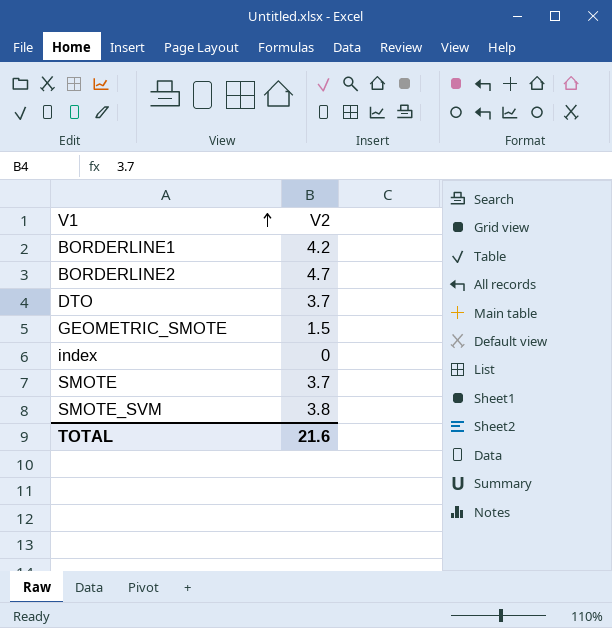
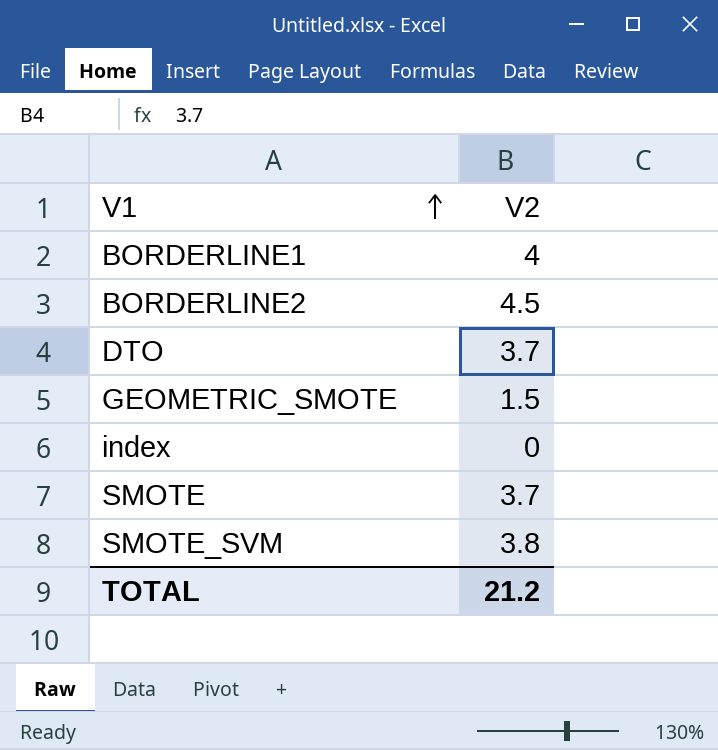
BORDERLINE1 | V2: 4.2 -> 4
BORDERLINE2 | V2: 4.7 -> 4.5
TOTAL | V2: 21.6 -> 21.2

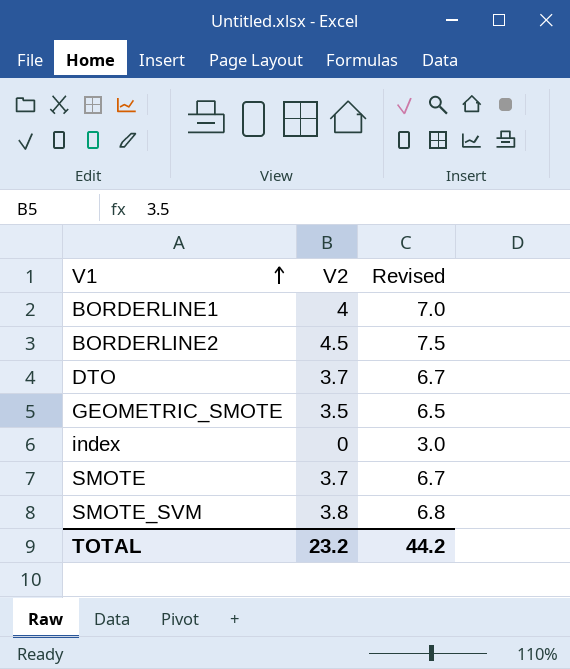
column Revised | formula: none -> [V2] + 3
GEOMETRIC_SMOTE | V2: 1.5 -> 3.5
TOTAL | V2: 21.2 -> 23.2

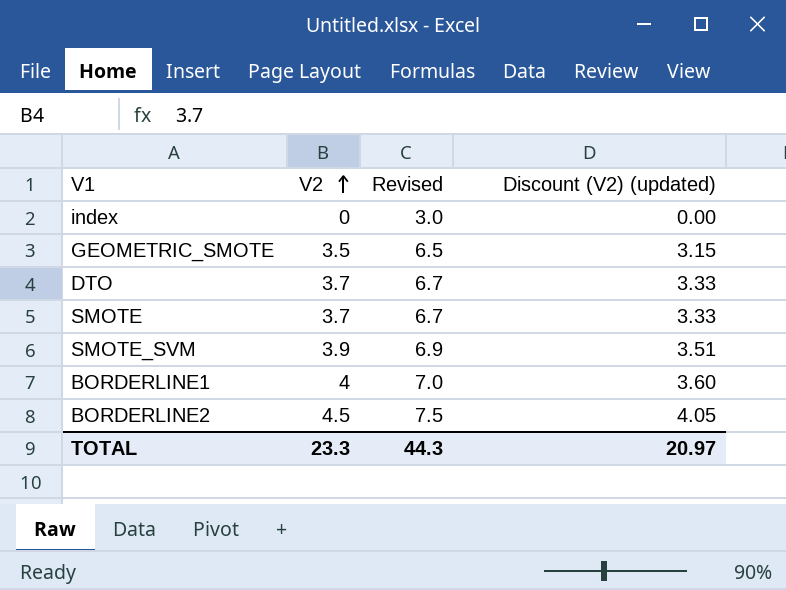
row order: V1 ascending -> V2 ascending
column Discount (V2) (updated) | formula: none -> [V2] * 0.9
SMOTE_SVM | V2: 3.8 -> 3.9
SMOTE_SVM | Revised: 6.8 -> 6.9
TOTAL | V2: 23.2 -> 23.3
TOTAL | Revised: 44.2 -> 44.3

